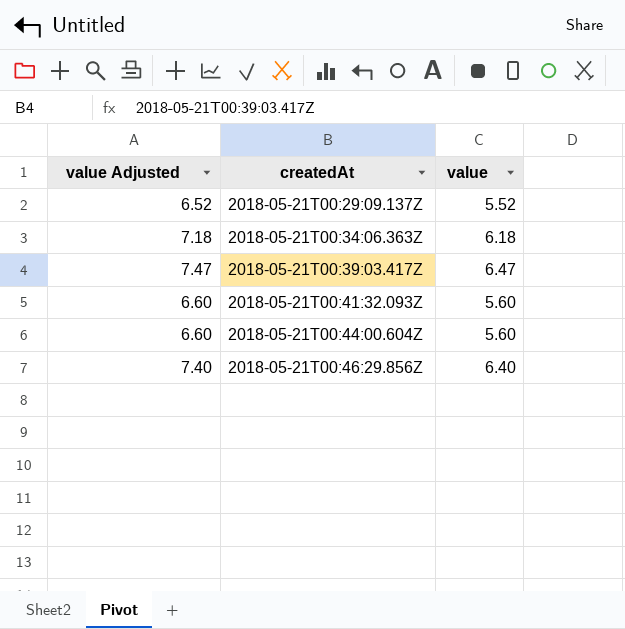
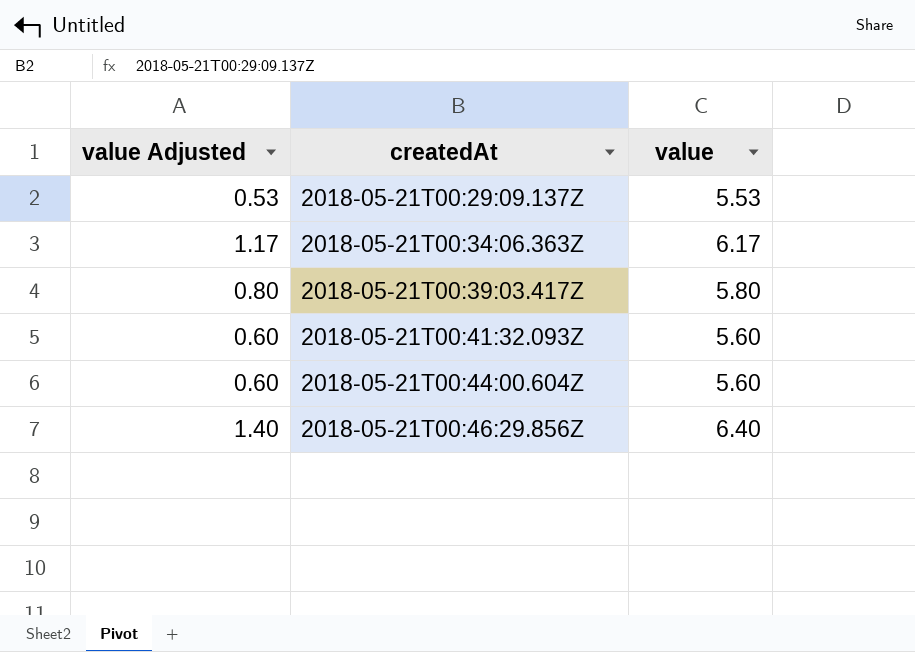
column value Adjusted | formula: [value] + 1 -> [value] - 5
2018-05-21T00:29:09.137Z | value: 5.52 -> 5.53
2018-05-21T00:34:06.363Z | value: 6.18 -> 6.17
2018-05-21T00:39:03.417Z | value: 6.47 -> 5.80

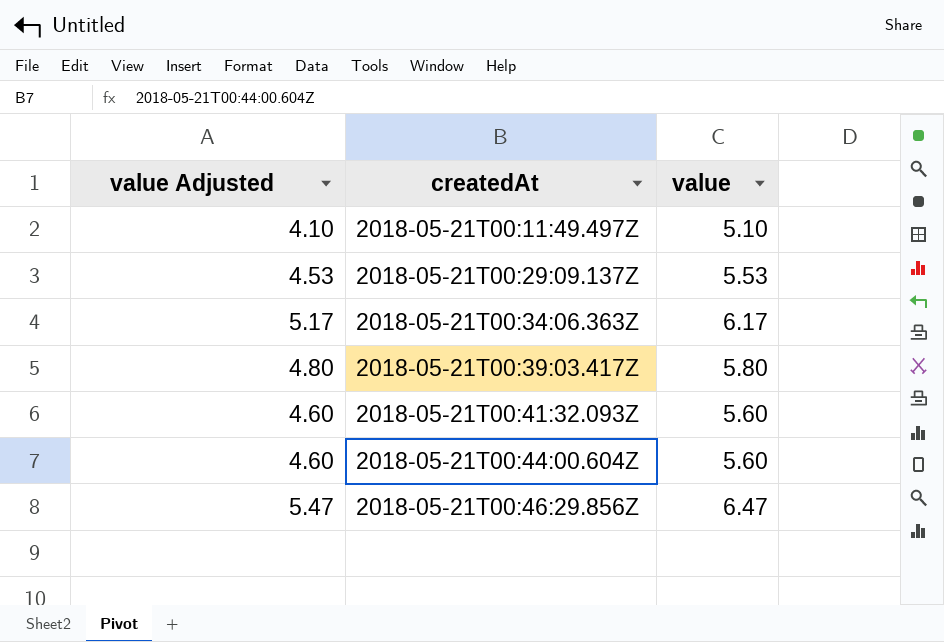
column value Adjusted | formula: [value] - 5 -> [value] - 1
row 2018-05-21T00:11:49.497Z: none -> 4.10 | 5.10
2018-05-21T00:46:29.856Z | value: 6.40 -> 6.47

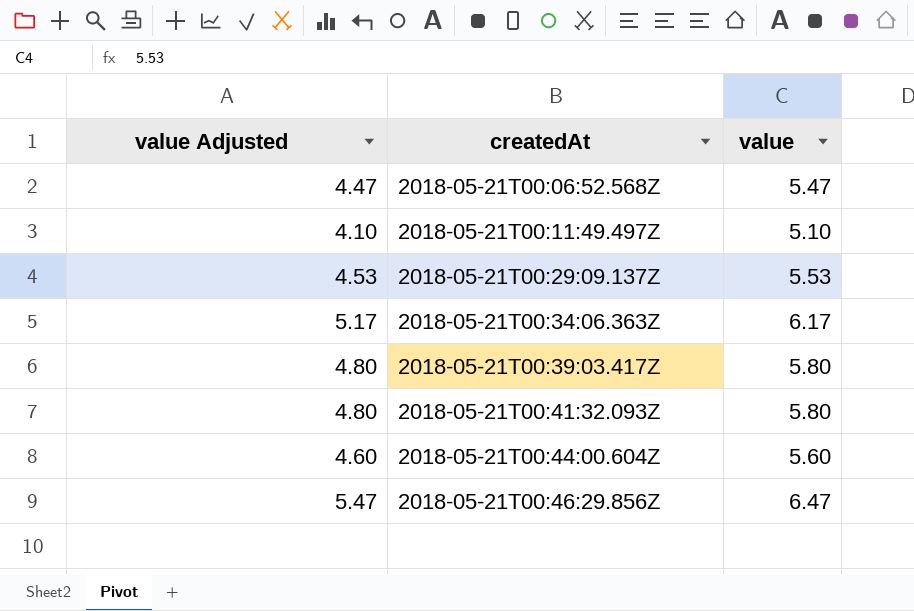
row 2018-05-21T00:06:52.568Z: none -> 4.47 | 5.47
2018-05-21T00:41:32.093Z | value Adjusted: 4.60 -> 4.80
2018-05-21T00:41:32.093Z | value: 5.60 -> 5.80

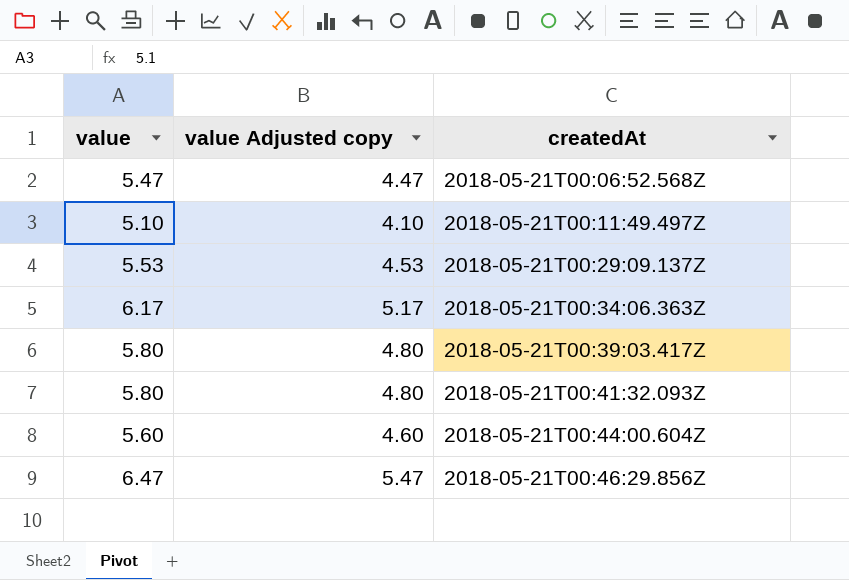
column value | position: 3 -> 1
column name: value Adjusted -> value Adjusted copy

